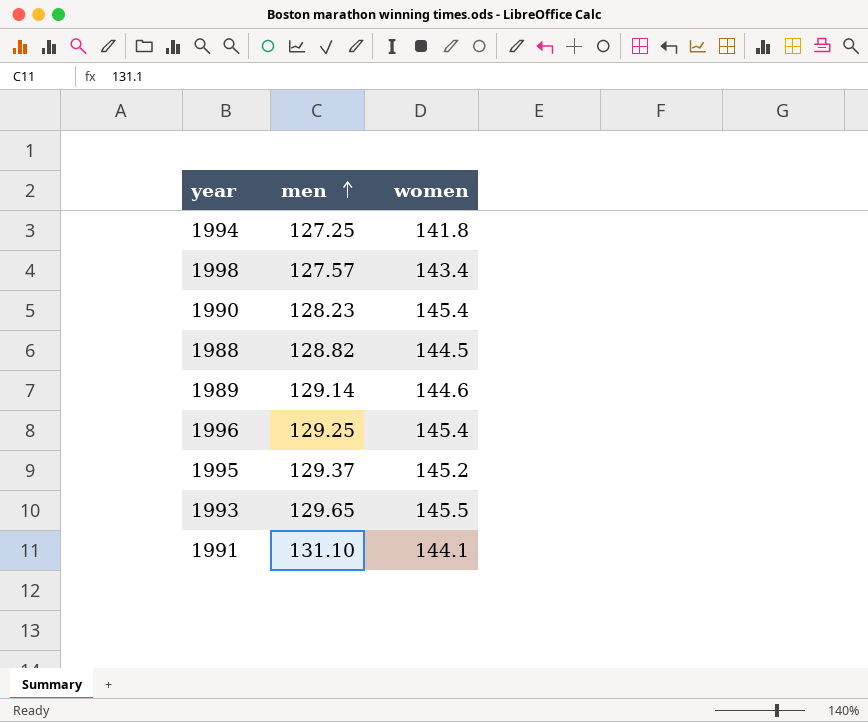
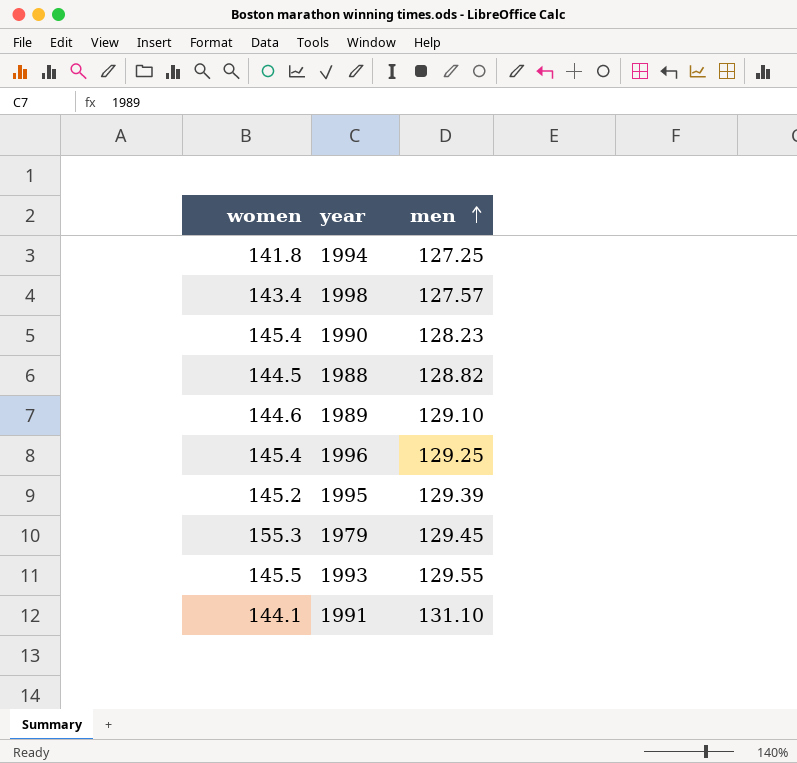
column women | position: 3 -> 1
1989 | men: 129.14 -> 129.10
1995 | men: 129.37 -> 129.39
row 1979: none -> 155.3 | 129.45
1993 | men: 129.65 -> 129.55

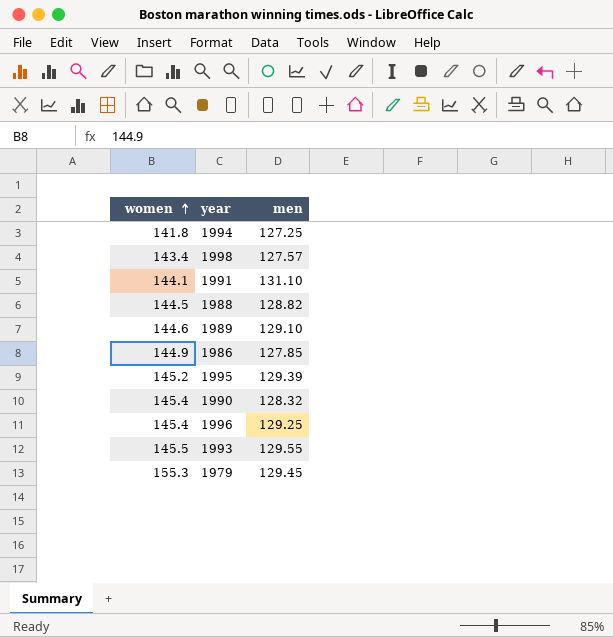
row order: men ascending -> women ascending
row 1986: none -> 144.9 | 127.85
1990 | men: 128.23 -> 128.32

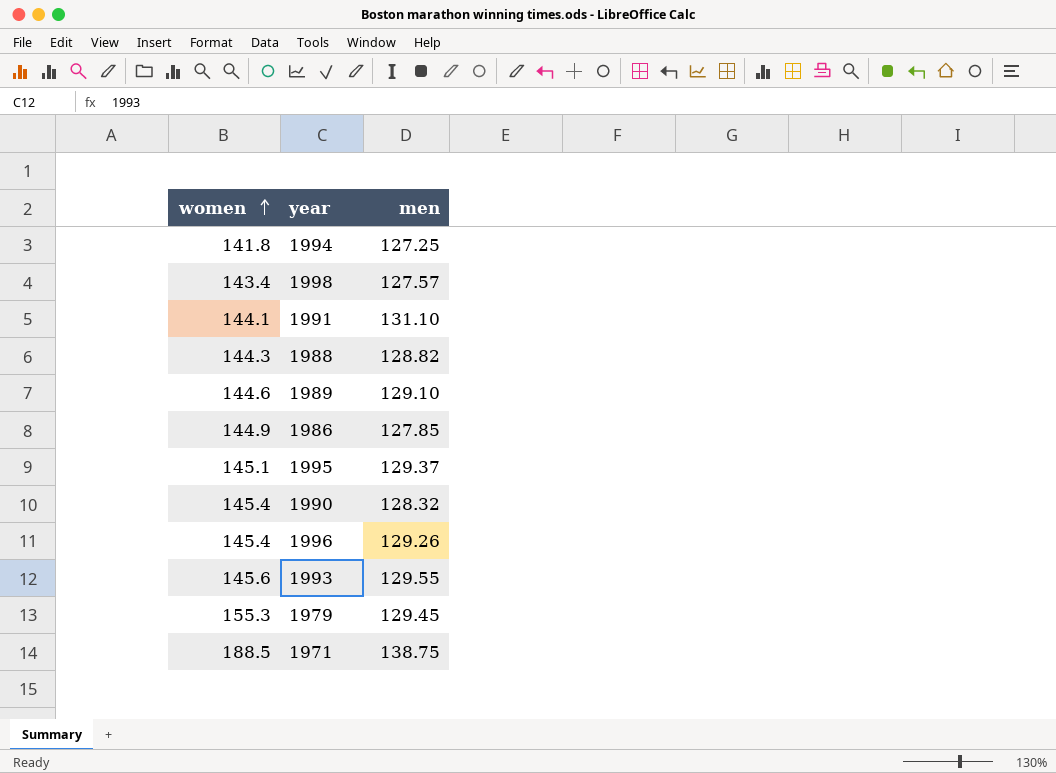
1988 | women: 144.5 -> 144.3
1995 | women: 145.2 -> 145.1
1995 | men: 129.39 -> 129.37
1996 | men: 129.25 -> 129.26
1993 | women: 145.5 -> 145.6
row 1971: none -> 188.5 | 138.75

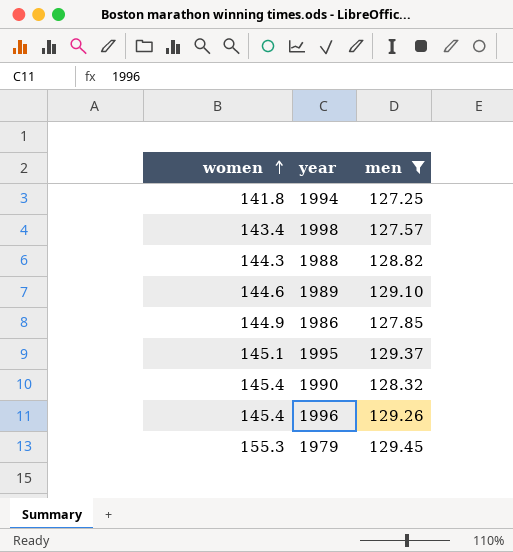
filter: none -> men <= 129.45

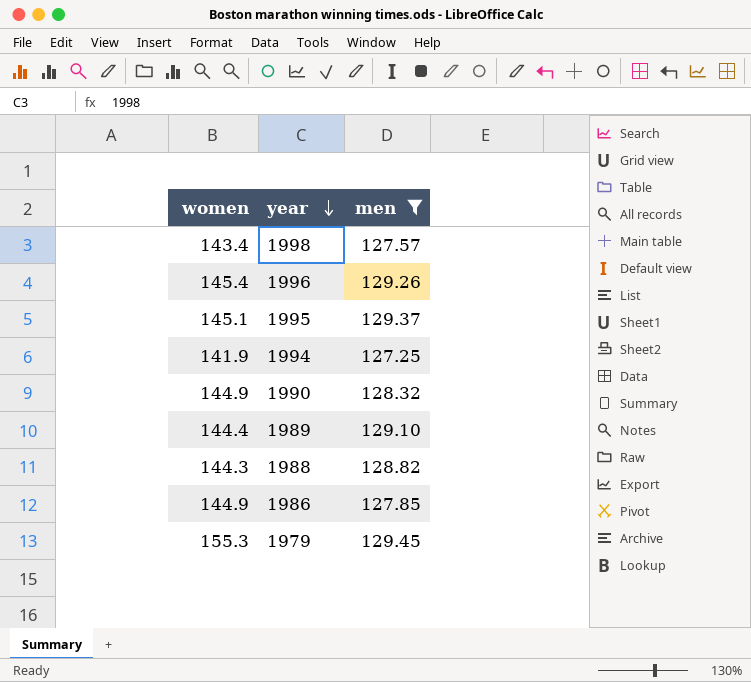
row order: women ascending -> year descending
1994 | women: 141.8 -> 141.9
1990 | women: 145.4 -> 144.9
1989 | women: 144.6 -> 144.4

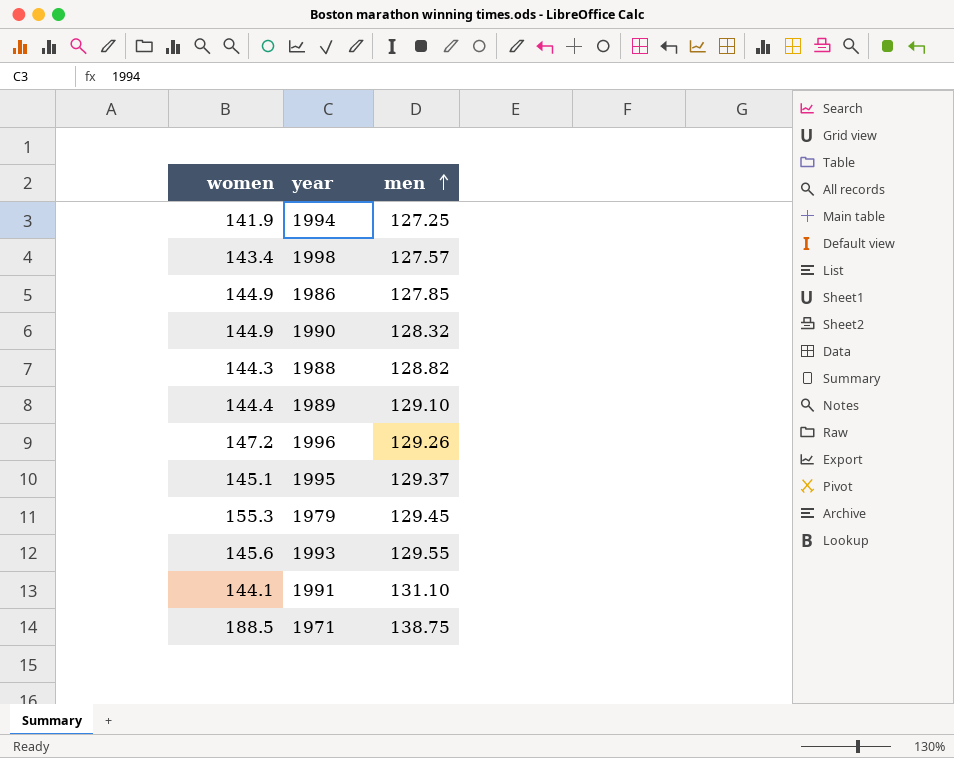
filter: men <= 129.45 -> none
row order: year descending -> men ascending
1996 | women: 145.4 -> 147.2

